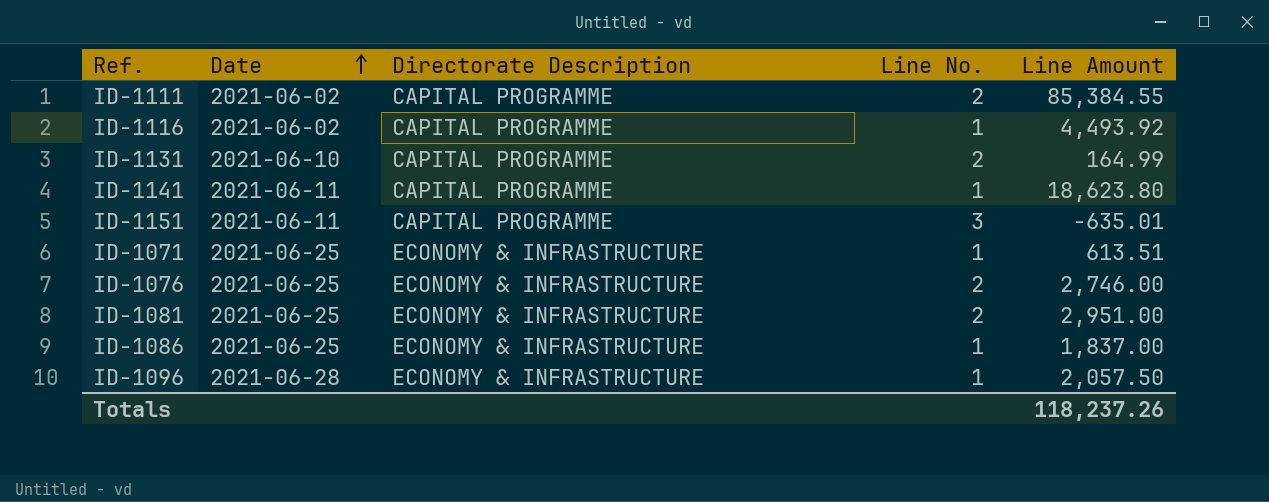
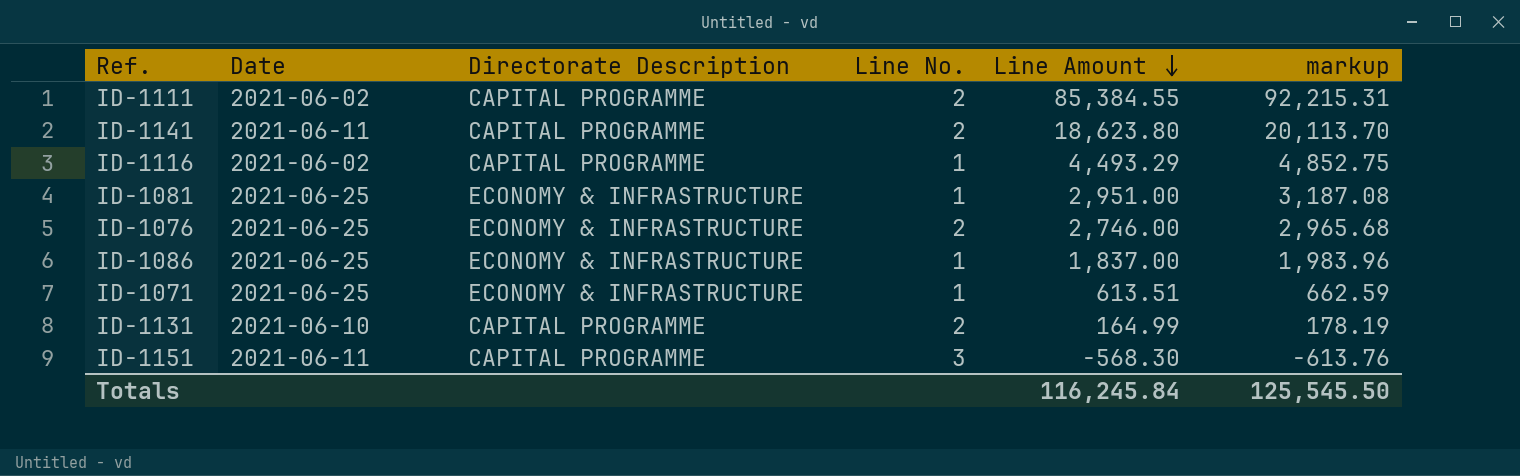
row order: Date ascending -> Line Amount descending
column markup | formula: none -> [Line Amount] * 1.08
row ID-1096: 2021-06-28 | ECONOMY & INFRASTRUCTURE | 1 | 2,057.50 -> none
ID-1141 | Line No.: 1 -> 2
ID-1116 | Line Amount: 4,493.92 -> 4,493.29
ID-1081 | Line No.: 2 -> 1
ID-1151 | Line Amount: -635.01 -> -568.30
Totals | Line Amount: 118,237.26 -> 116,245.84

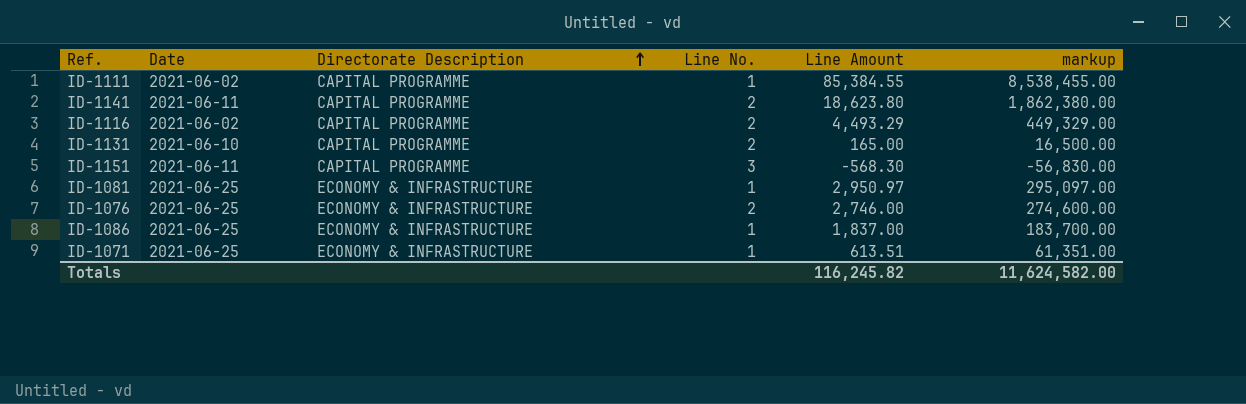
row order: Line Amount descending -> Directorate Description ascending
column markup | formula: [Line Amount] * 1.08 -> [Line Amount] * 100
ID-1111 | Line No.: 2 -> 1
ID-1116 | Line No.: 1 -> 2
ID-1131 | Line Amount: 164.99 -> 165.00
ID-1081 | Line Amount: 2,951.00 -> 2,950.97
Totals | Line Amount: 116,245.84 -> 116,245.82
Totals | markup: 125,545.50 -> 11,624,582.00

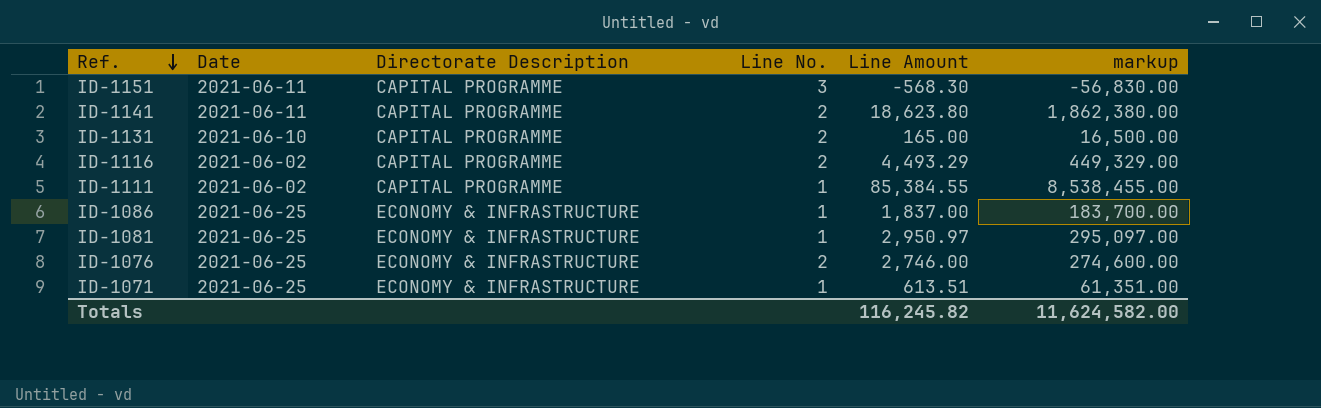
row order: Directorate Description ascending -> Ref. descending

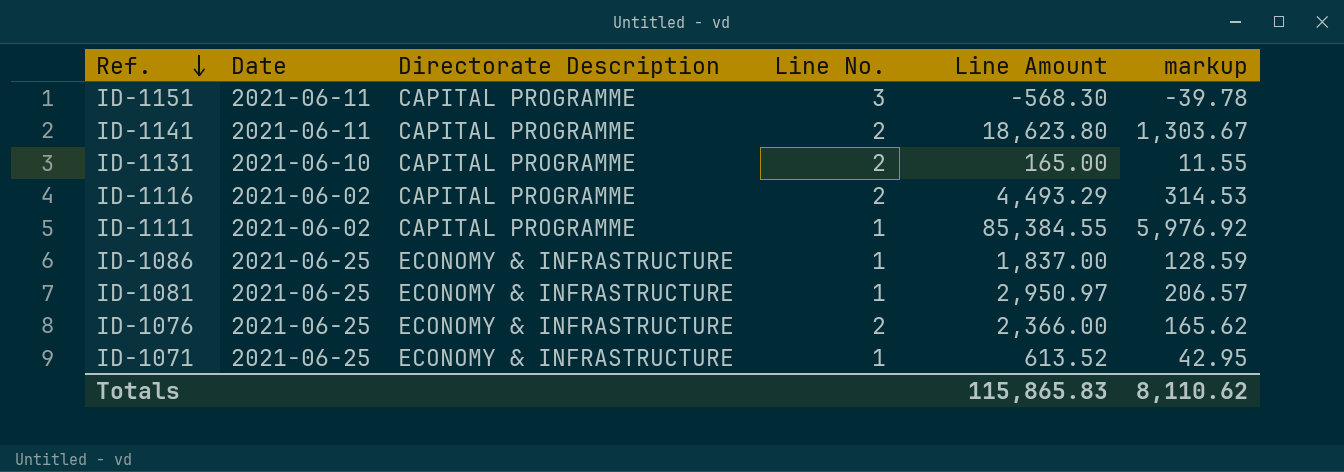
column markup | formula: [Line Amount] * 100 -> [Line Amount] * 0.07
ID-1076 | Line Amount: 2,746.00 -> 2,366.00
ID-1071 | Line Amount: 613.51 -> 613.52
Totals | Line Amount: 116,245.82 -> 115,865.83
Totals | markup: 11,624,582.00 -> 8,110.62

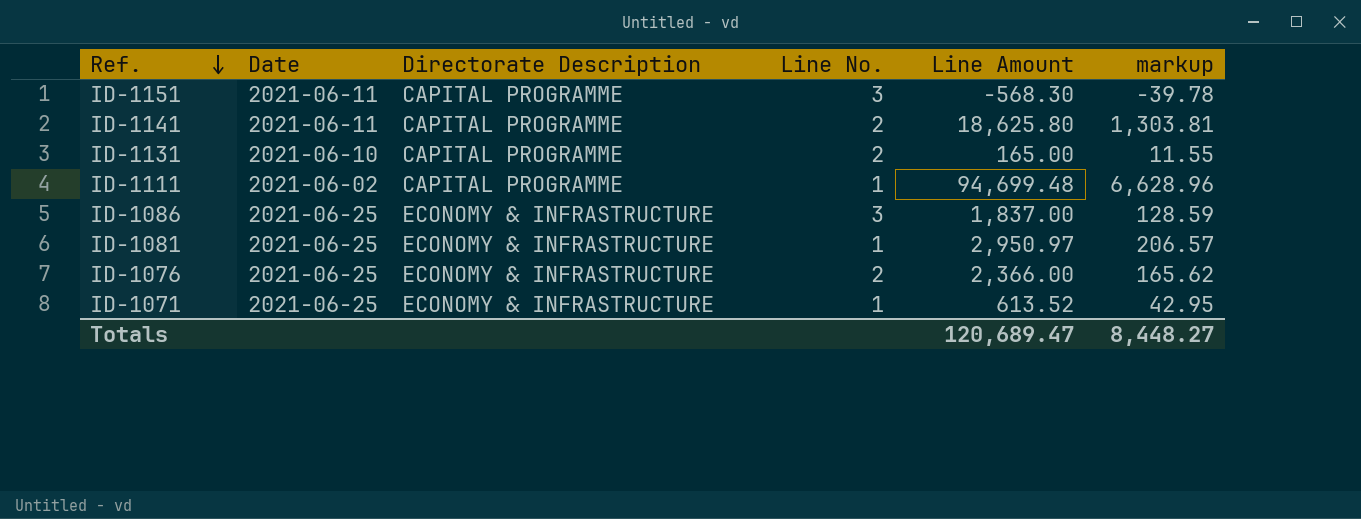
row ID-1116: 2021-06-02 | CAPITAL PROGRAMME | 2 | 4,493.29 | 314.53 -> none
ID-1141 | Line Amount: 18,623.80 -> 18,625.80
ID-1141 | markup: 1,303.67 -> 1,303.81
ID-1111 | Line Amount: 85,384.55 -> 94,699.48
ID-1111 | markup: 5,976.92 -> 6,628.96
ID-1086 | Line No.: 1 -> 3
Totals | Line Amount: 115,865.83 -> 120,689.47
Totals | markup: 8,110.62 -> 8,448.27

